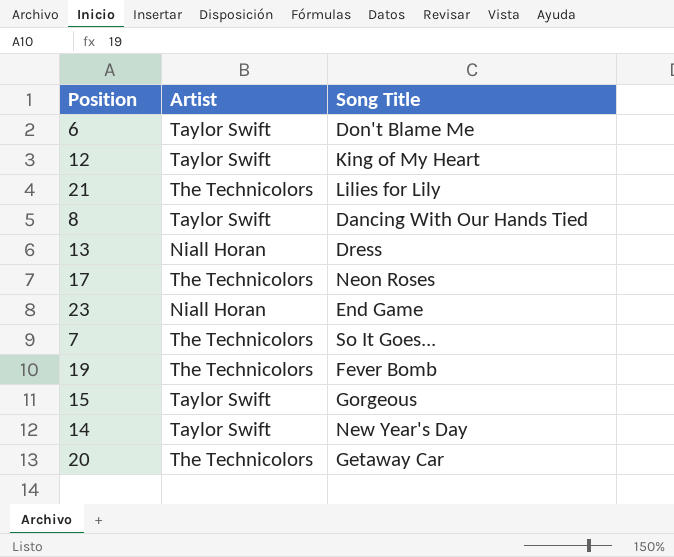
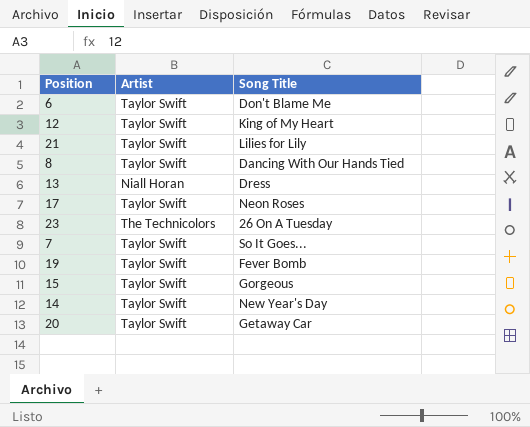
21 | Artist: The Technicolors -> Taylor Swift
17 | Artist: The Technicolors -> Taylor Swift
23 | Artist: Niall Horan -> The Technicolors
23 | Song Title: End Game -> 26 On A Tuesday
7 | Artist: The Technicolors -> Taylor Swift
19 | Artist: The Technicolors -> Taylor Swift
20 | Artist: The Technicolors -> Taylor Swift

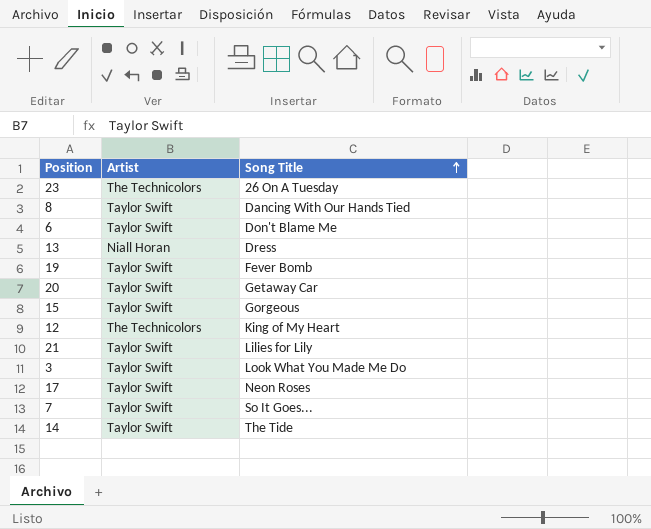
row order: none -> Song Title ascending
12 | Artist: Taylor Swift -> The Technicolors
row 3: none -> Taylor Swift | Look What You Made Me Do
14 | Song Title: New Year's Day -> The Tide

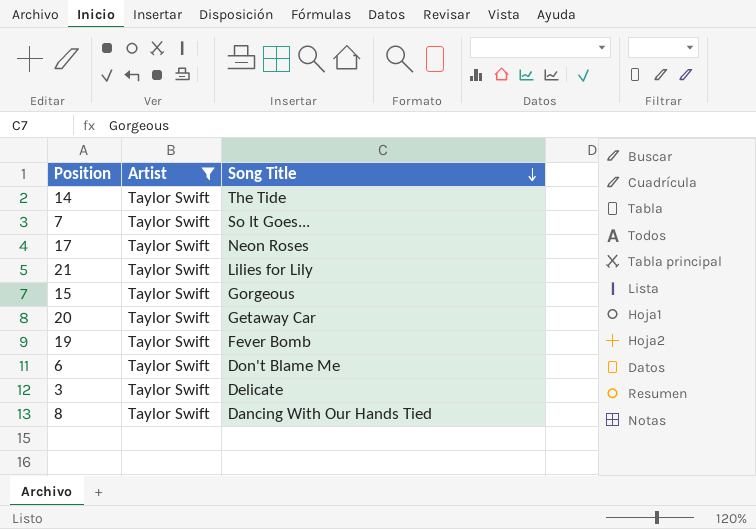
filter: none -> Artist = Taylor Swift
row order: Song Title ascending -> Song Title descending
3 | Song Title: Look What You Made Me Do -> Delicate

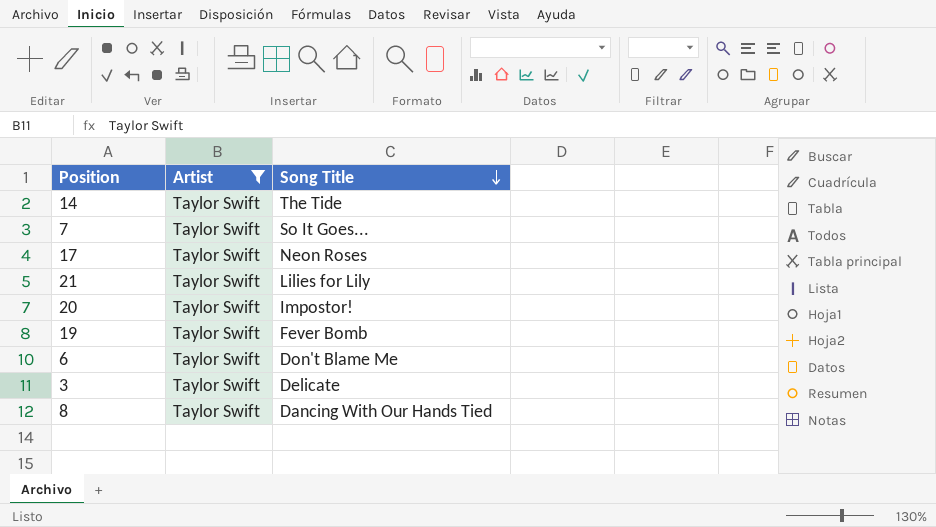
row 15: Taylor Swift | Gorgeous -> none
20 | Song Title: Getaway Car -> Impostor!

